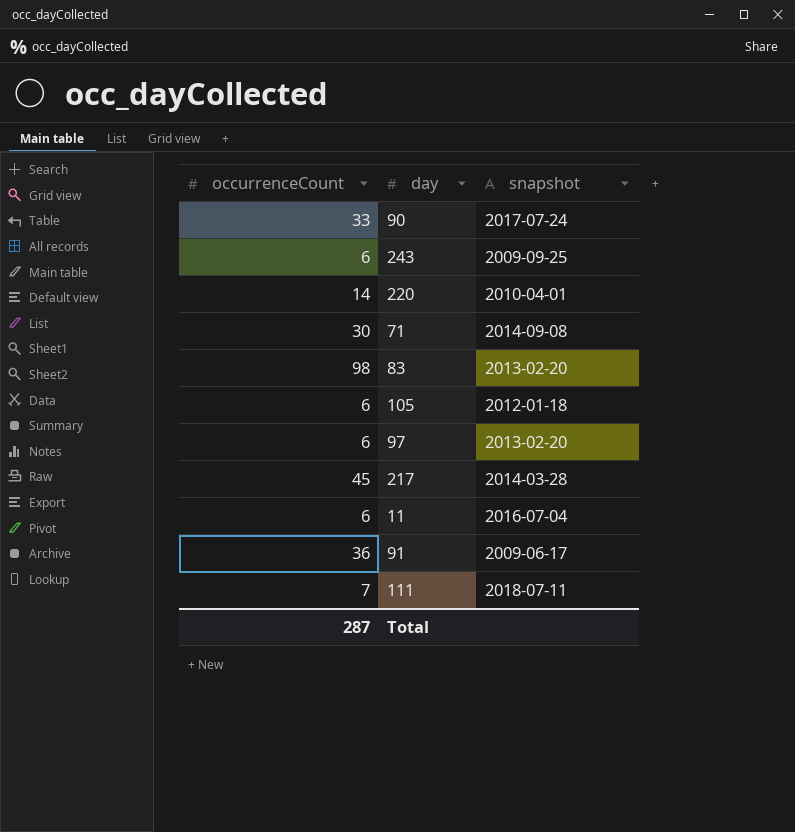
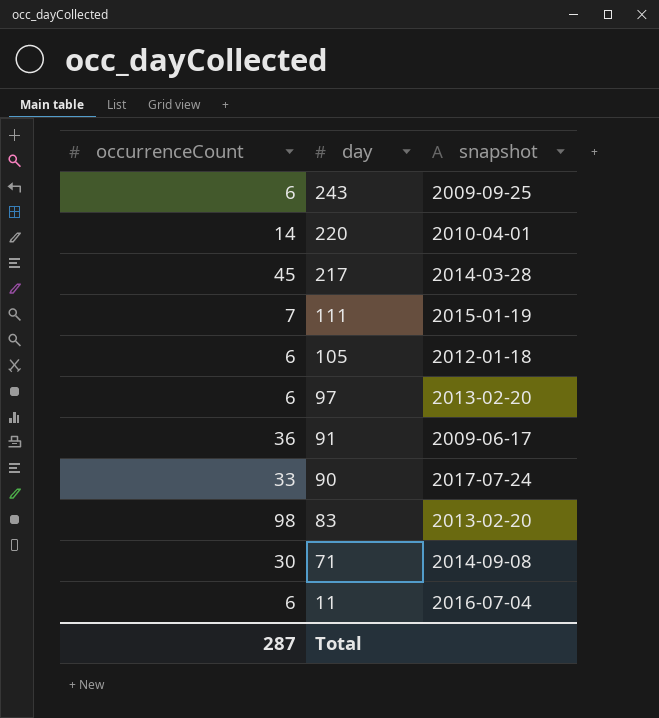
row order: none -> day descending
111 | snapshot: 2018-07-11 -> 2015-01-19

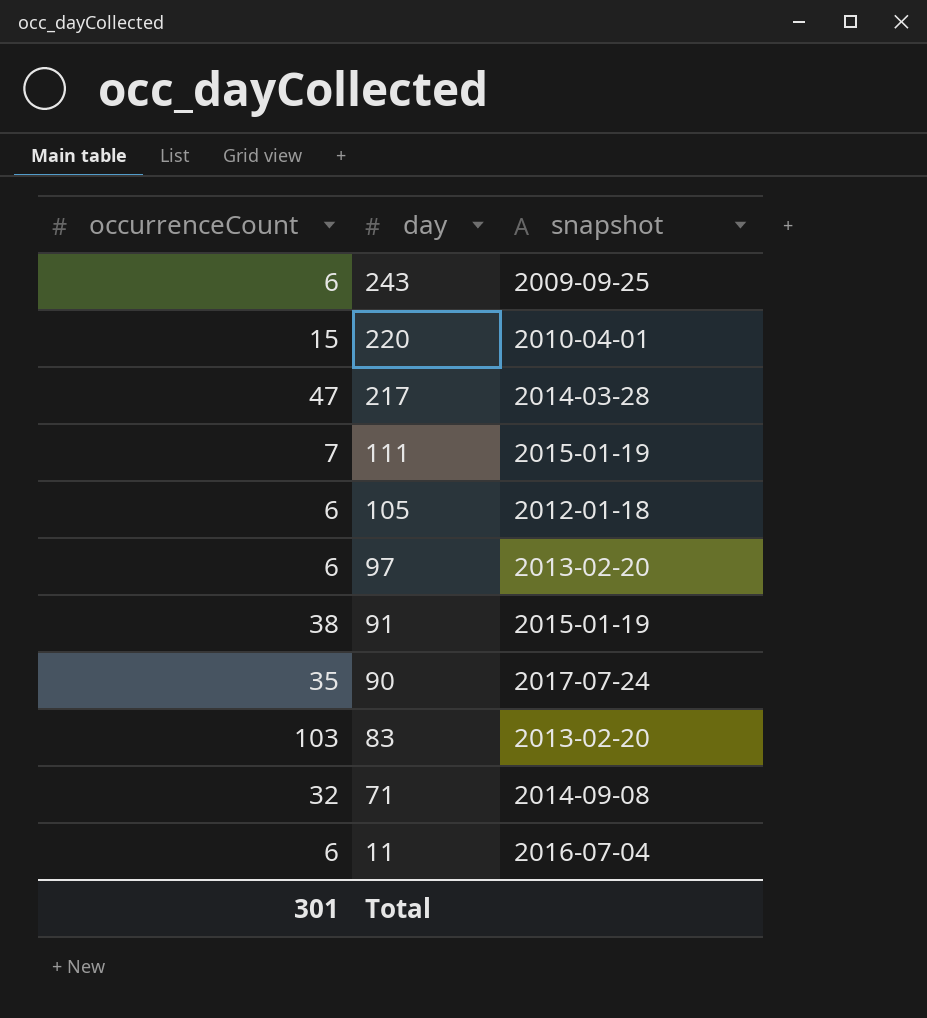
220 | occurrenceCount: 14 -> 15
217 | occurrenceCount: 45 -> 47
91 | occurrenceCount: 36 -> 38
91 | snapshot: 2009-06-17 -> 2015-01-19
90 | occurrenceCount: 33 -> 35
83 | occurrenceCount: 98 -> 103
71 | occurrenceCount: 30 -> 32
Total | occurrenceCount: 287 -> 301

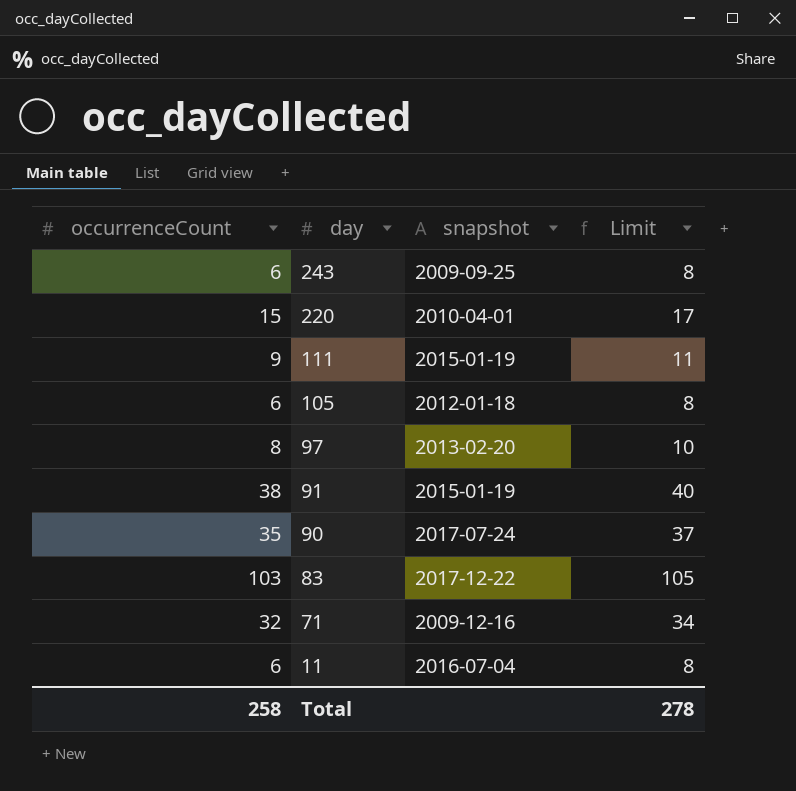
column Limit | formula: none -> [occurrenceCount] + 2
row 217: 47 | 2014-03-28 -> none
111 | occurrenceCount: 7 -> 9
97 | occurrenceCount: 6 -> 8
83 | snapshot: 2013-02-20 -> 2017-12-22
71 | snapshot: 2014-09-08 -> 2009-12-16
Total | occurrenceCount: 301 -> 258

